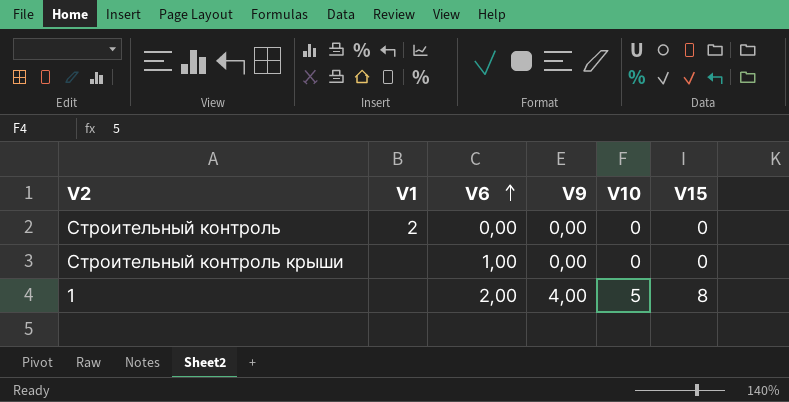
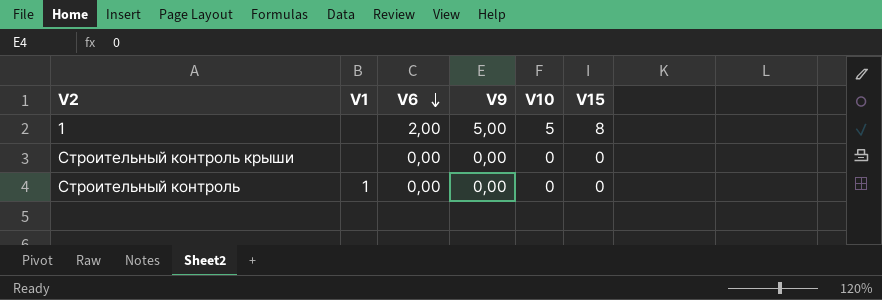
row order: V6 ascending -> V6 descending
1 | V9: 4,00 -> 5,00
Строительный контроль крыши | V6: 1,00 -> 0,00
Строительный контроль | V1: 2 -> 1

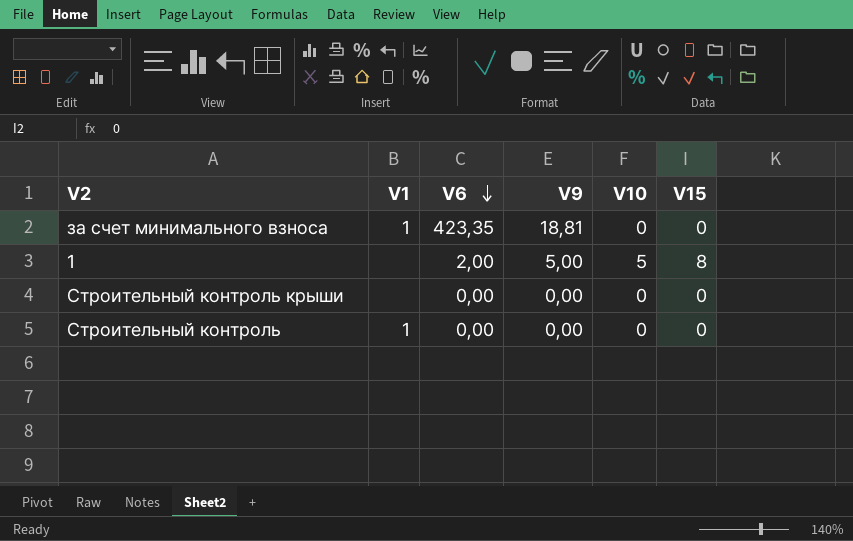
row за счет минимального взноса: none -> 1 | 423,35 | 18,81 | 0 | 0

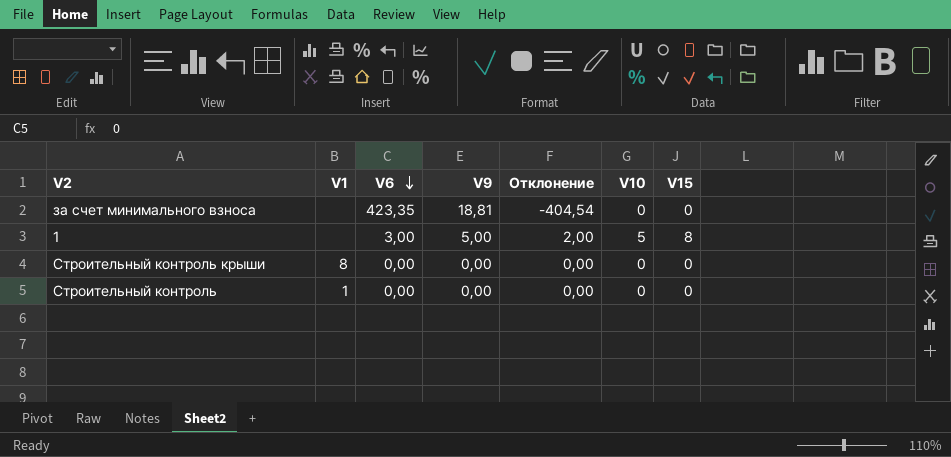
column Отклонение | formula: none -> [V9] - [V6]
за счет минимального взноса | V1: 1 -> none
1 | V6: 2,00 -> 3,00
Строительный контроль крыши | V1: none -> 8

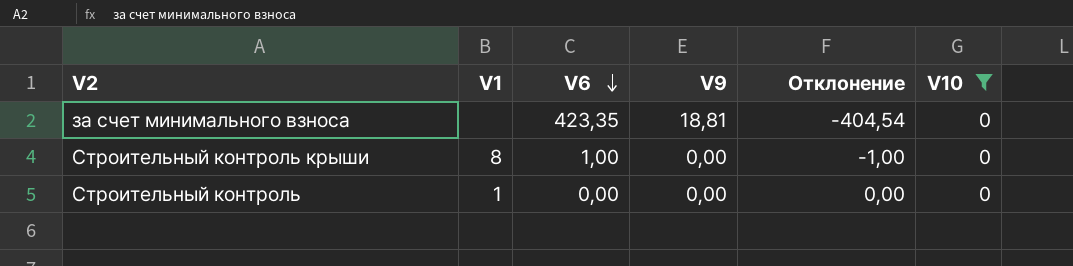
filter: none -> V10 = 0
column V15 | position: 7 -> none
Строительный контроль крыши | V6: 0,00 -> 1,00
Строительный контроль крыши | Отклонение: 0,00 -> -1,00

